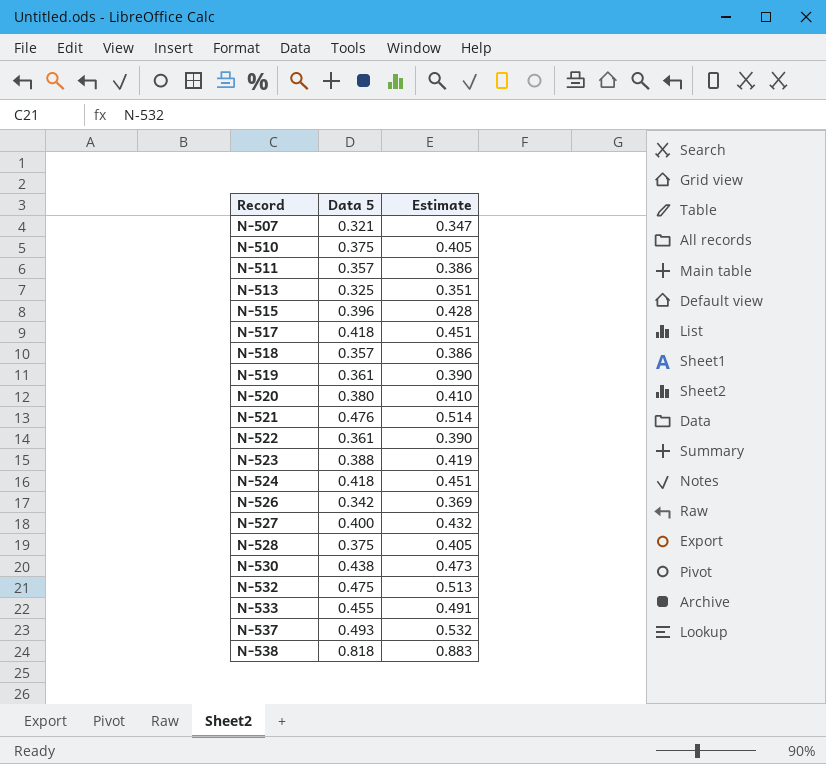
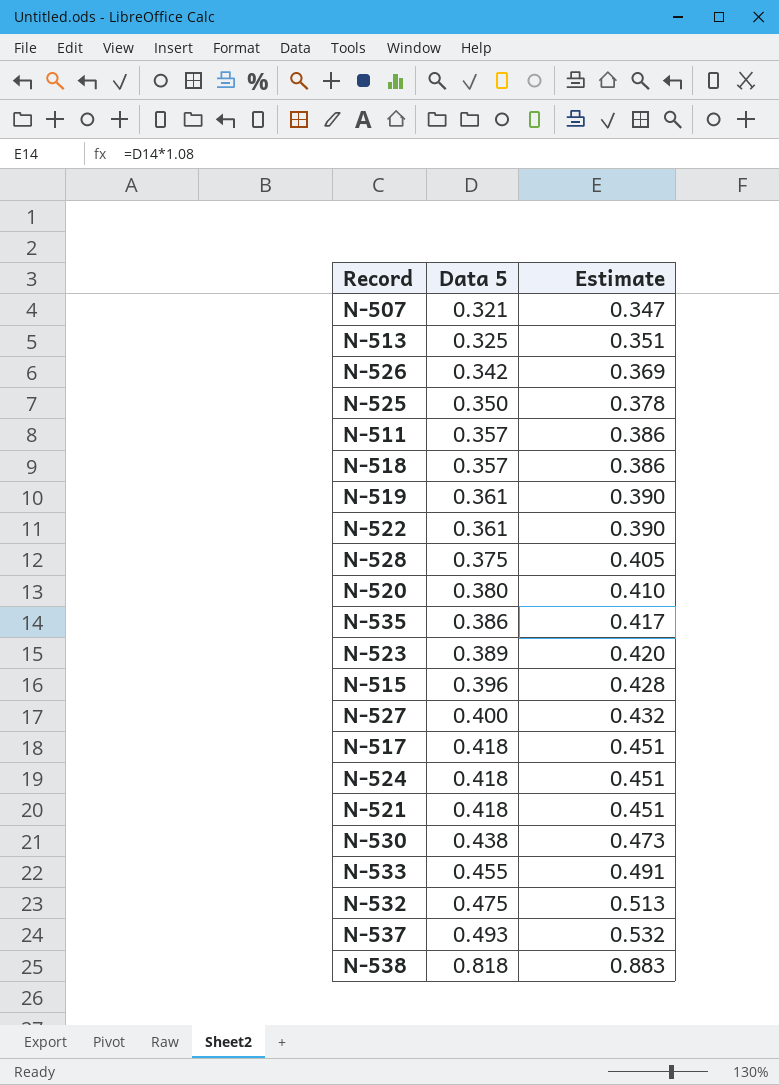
row order: Record ascending -> Data 5 ascending
row N-510: 0.375 | 0.405 -> none
row N-525: none -> 0.350 | 0.378
row N-535: none -> 0.386 | 0.417
N-523 | Data 5: 0.388 -> 0.389
N-523 | Estimate: 0.419 -> 0.420
N-521 | Data 5: 0.476 -> 0.418
N-521 | Estimate: 0.514 -> 0.451

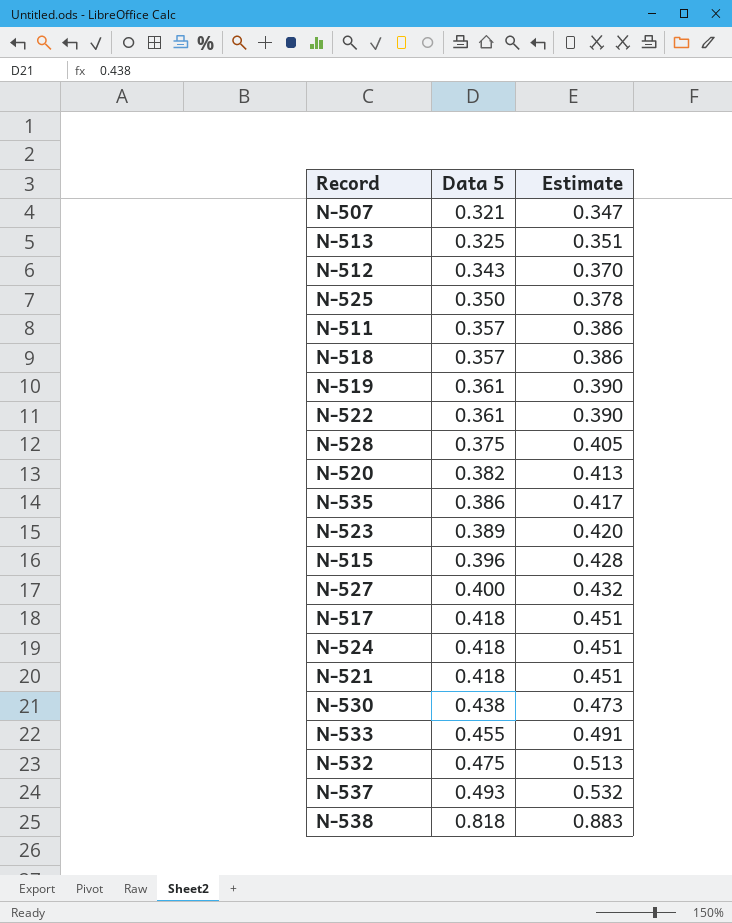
row N-526: 0.342 | 0.369 -> none
row N-512: none -> 0.343 | 0.370
N-520 | Data 5: 0.380 -> 0.382
N-520 | Estimate: 0.410 -> 0.413

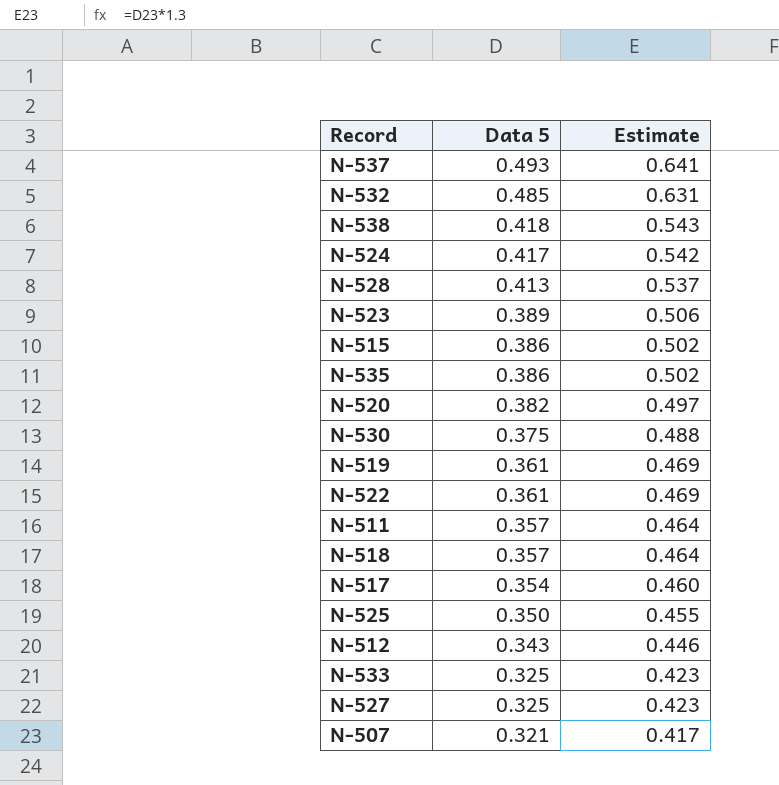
row order: Data 5 ascending -> Data 5 descending
column Estimate | formula: [Data 5] * 1.08 -> [Data 5] * 1.3
row N-513: 0.325 | 0.351 -> none
row N-521: 0.418 | 0.451 -> none
N-532 | Data 5: 0.475 -> 0.485
N-538 | Data 5: 0.818 -> 0.418
N-524 | Data 5: 0.418 -> 0.417
N-528 | Data 5: 0.375 -> 0.413
N-515 | Data 5: 0.396 -> 0.386
N-530 | Data 5: 0.438 -> 0.375
N-517 | Data 5: 0.418 -> 0.354
N-533 | Data 5: 0.455 -> 0.325
N-527 | Data 5: 0.400 -> 0.325

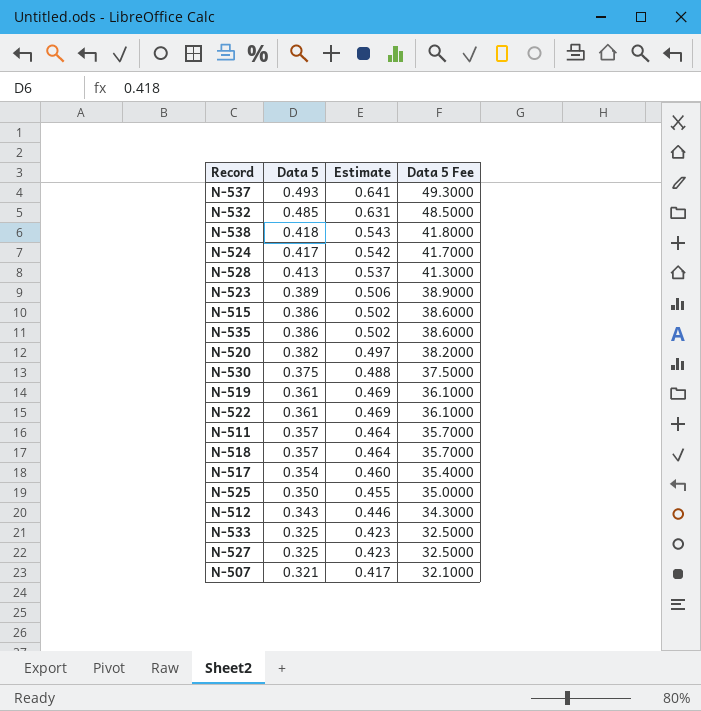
column Data 5 Fee | formula: none -> [Data 5] * 100

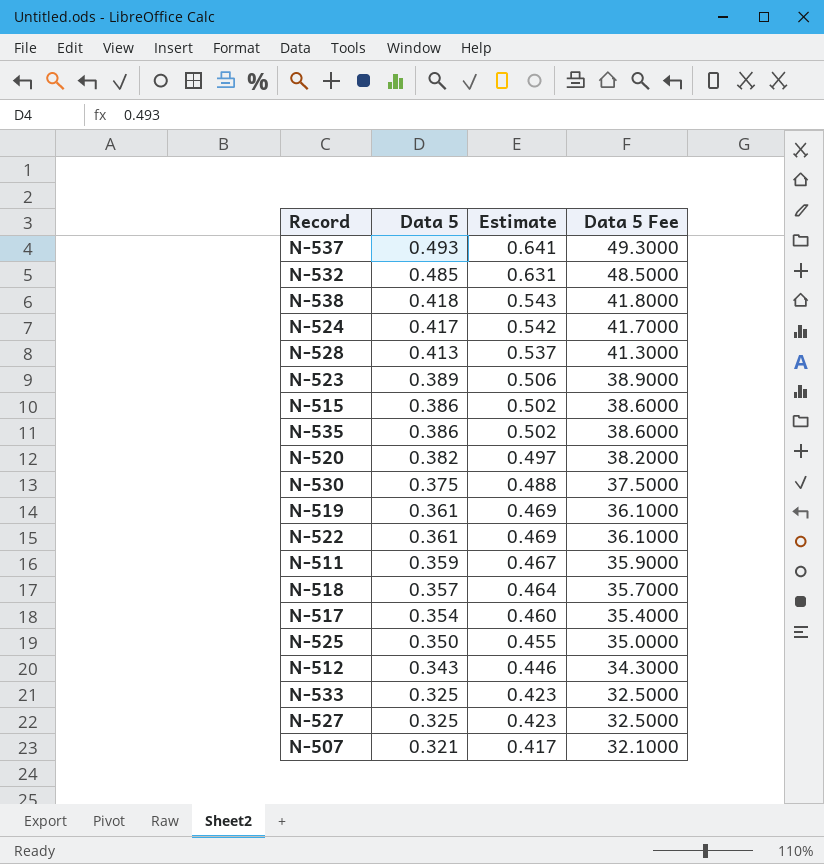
N-511 | Data 5: 0.357 -> 0.359
N-511 | Estimate: 0.464 -> 0.467
N-511 | Data 5 Fee: 35.7000 -> 35.9000

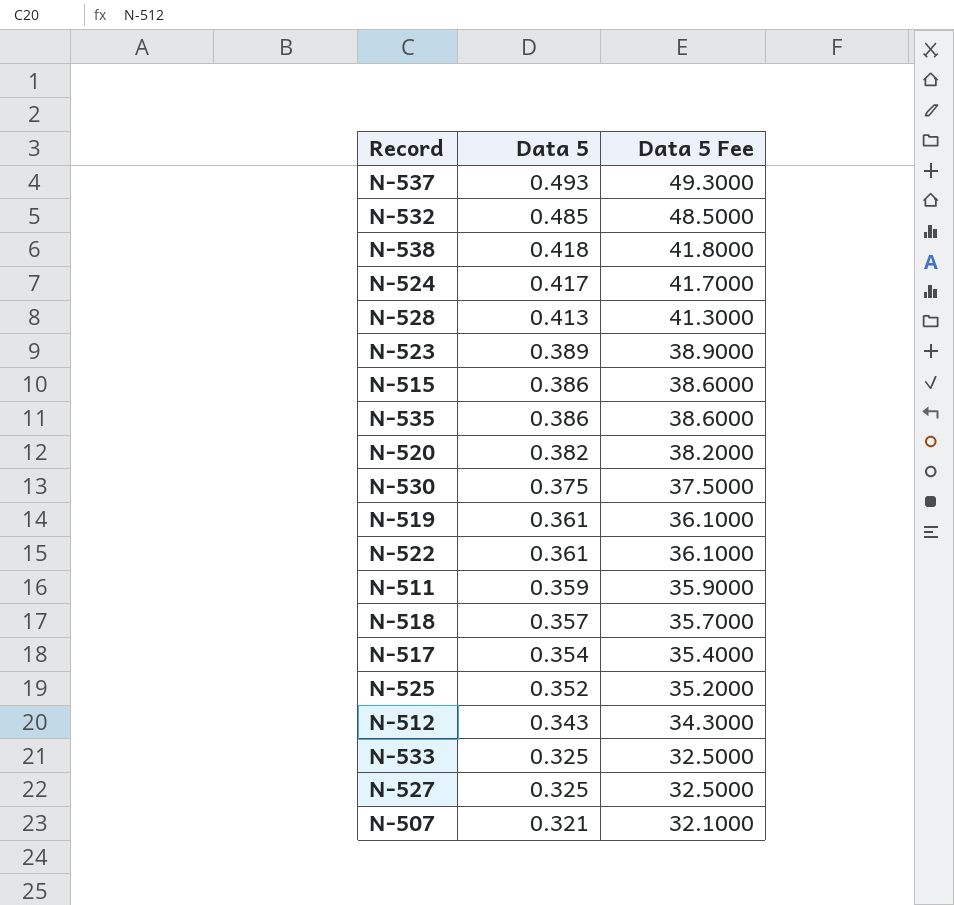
column Estimate | formula: [Data 5] * 1.3 -> none
N-525 | Data 5: 0.350 -> 0.352
N-525 | Data 5 Fee: 35.0000 -> 35.2000

